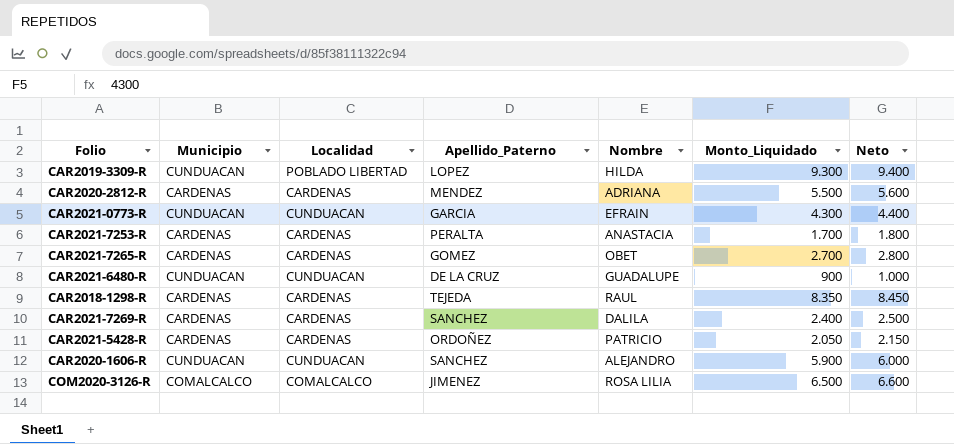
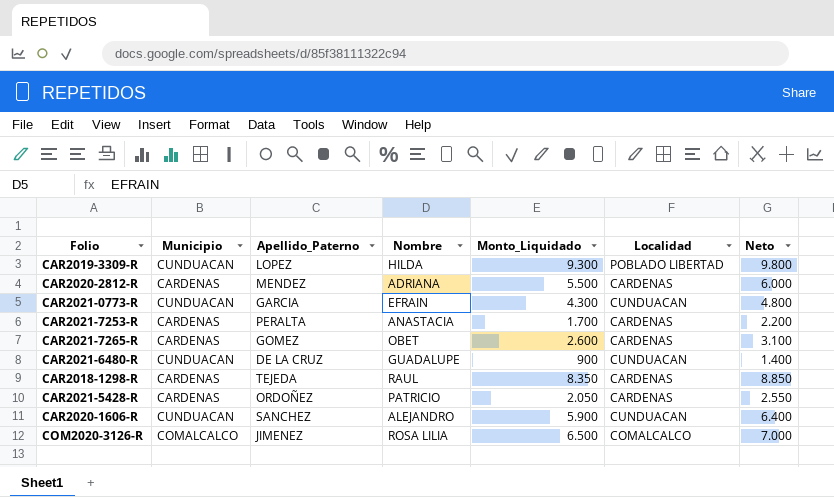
column Localidad | position: 3 -> 6
column Neto | formula: [Monto_Liquidado] + 100 -> [Monto_Liquidado] + 500
row CAR2021-7269-R: CARDENAS | CARDENAS | SANCHEZ | DALILA | 2.400 | 2.500 -> none
CAR2021-7265-R | Monto_Liquidado: 2.700 -> 2.600

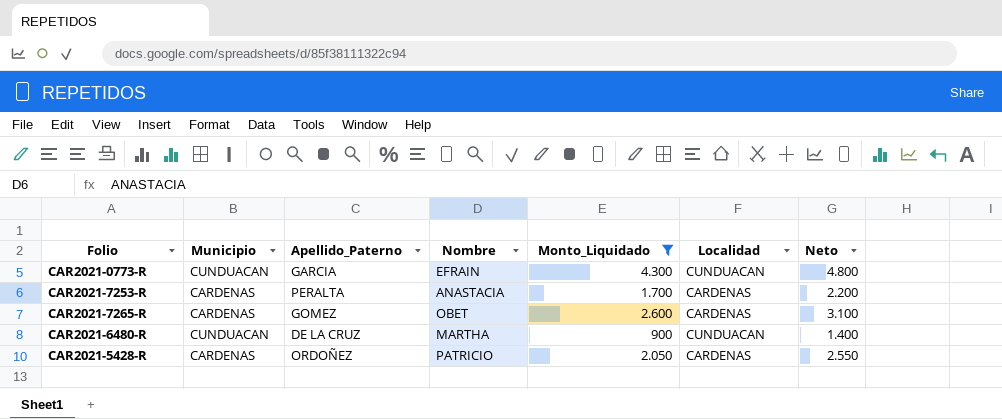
filter: none -> Monto_Liquidado <= 4.300
CAR2021-6480-R | Nombre: GUADALUPE -> MARTHA

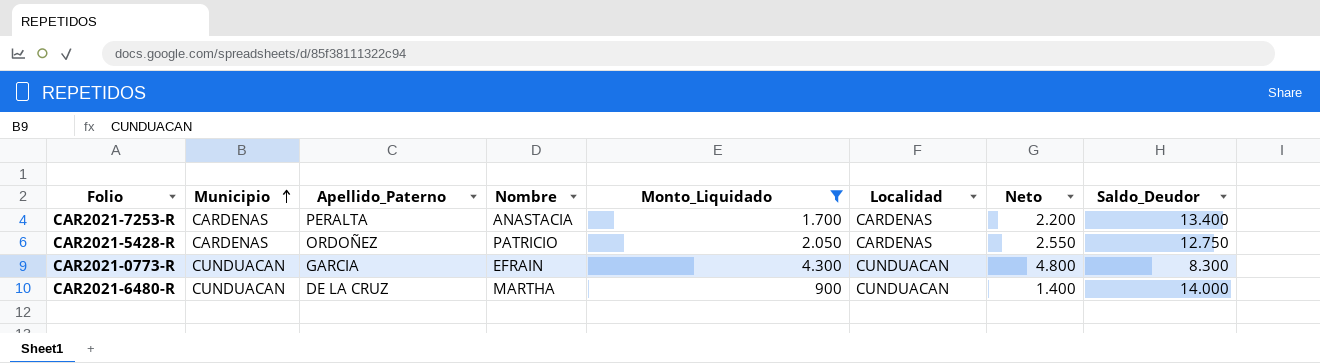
row order: none -> Municipio ascending
column Saldo_Deudor | position: none -> 8
row CAR2021-7265-R: CARDENAS | GOMEZ | OBET | 2.600 | CARDENAS | 3.100 -> none

